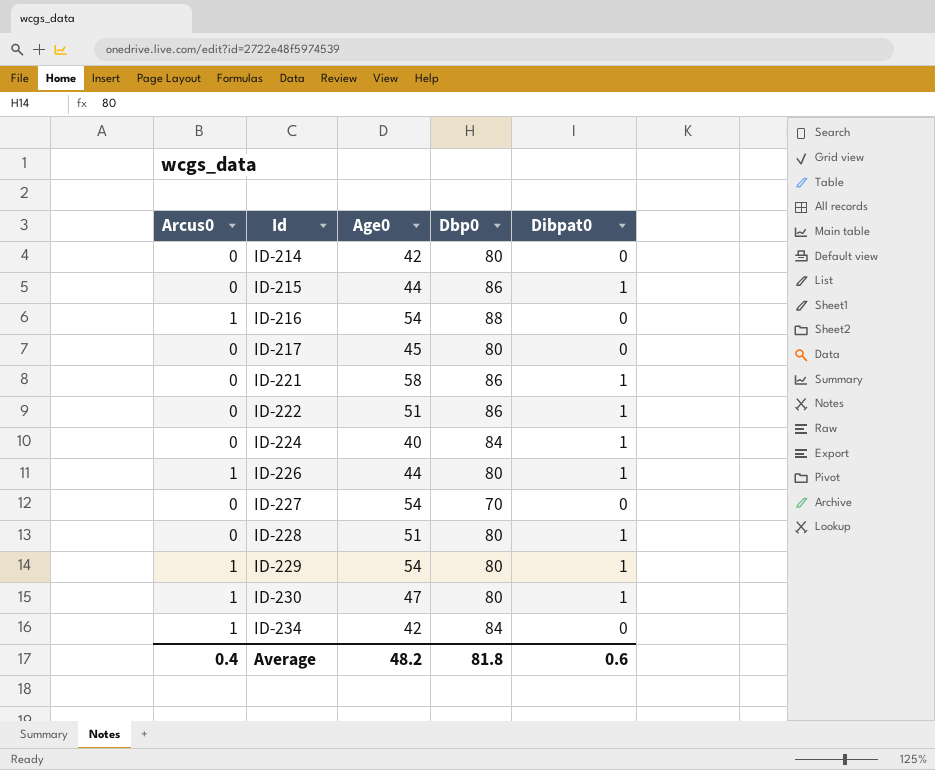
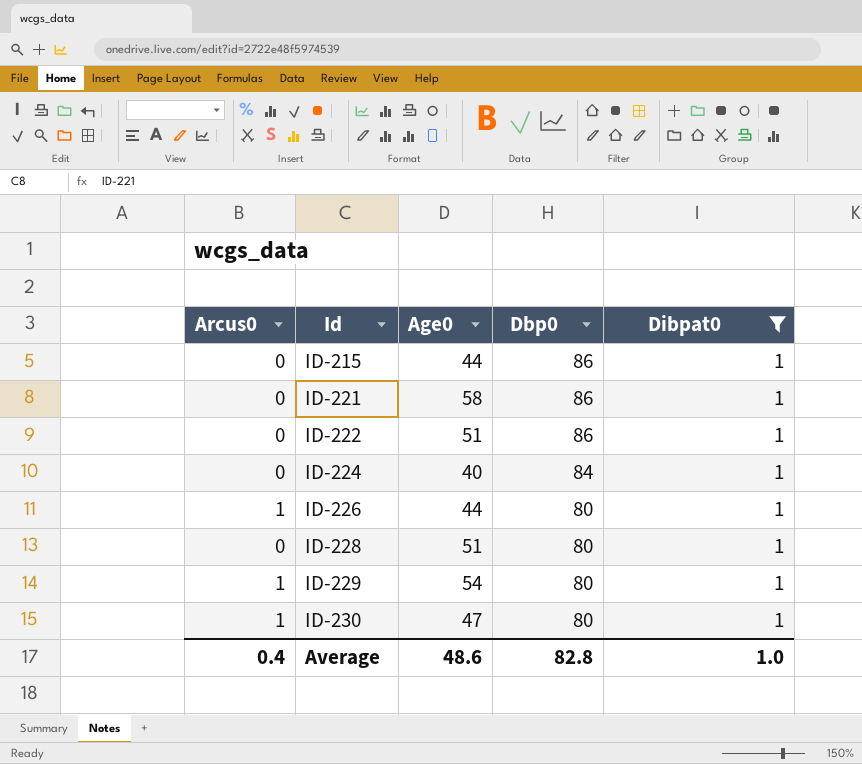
filter: none -> Dibpat0 = 1
Average | Age0: 48.2 -> 48.6
Average | Dbp0: 81.8 -> 82.8
Average | Dibpat0: 0.6 -> 1.0

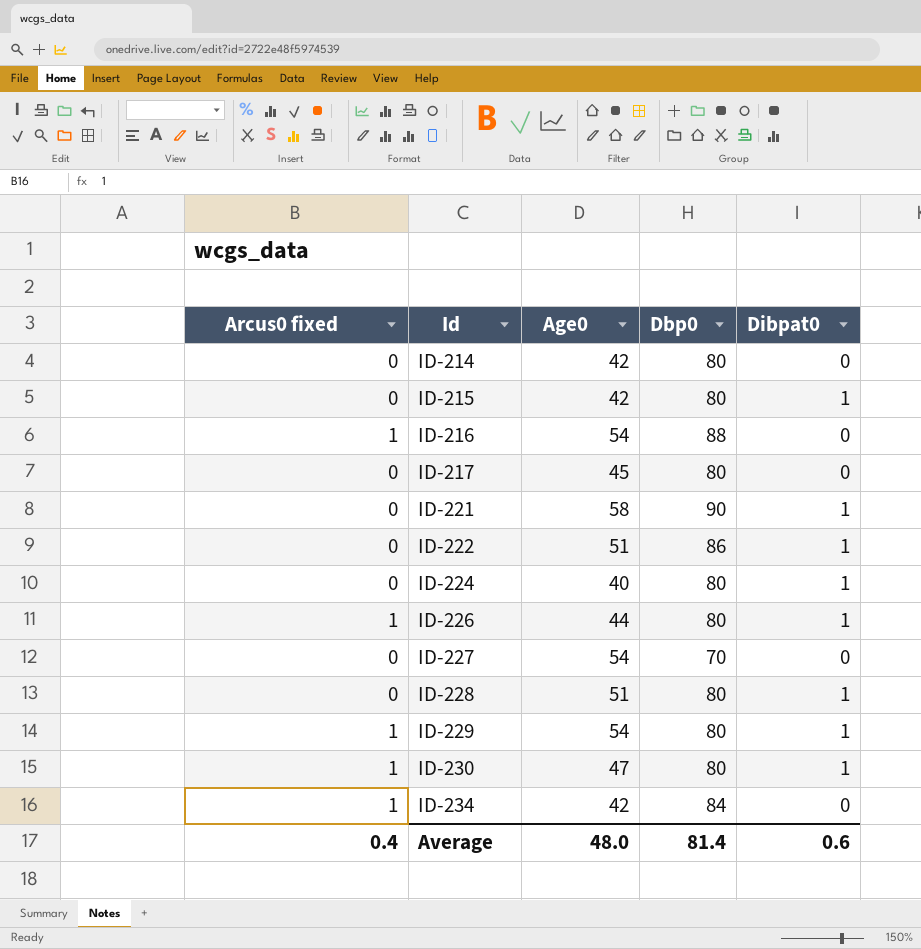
filter: Dibpat0 = 1 -> none
column name: Arcus0 -> Arcus0 fixed
ID-215 | Age0: 44 -> 42
ID-215 | Dbp0: 86 -> 80
ID-221 | Dbp0: 86 -> 90
ID-224 | Dbp0: 84 -> 80
Average | Age0: 48.6 -> 48.0
Average | Dbp0: 82.8 -> 81.4
Average | Dibpat0: 1.0 -> 0.6

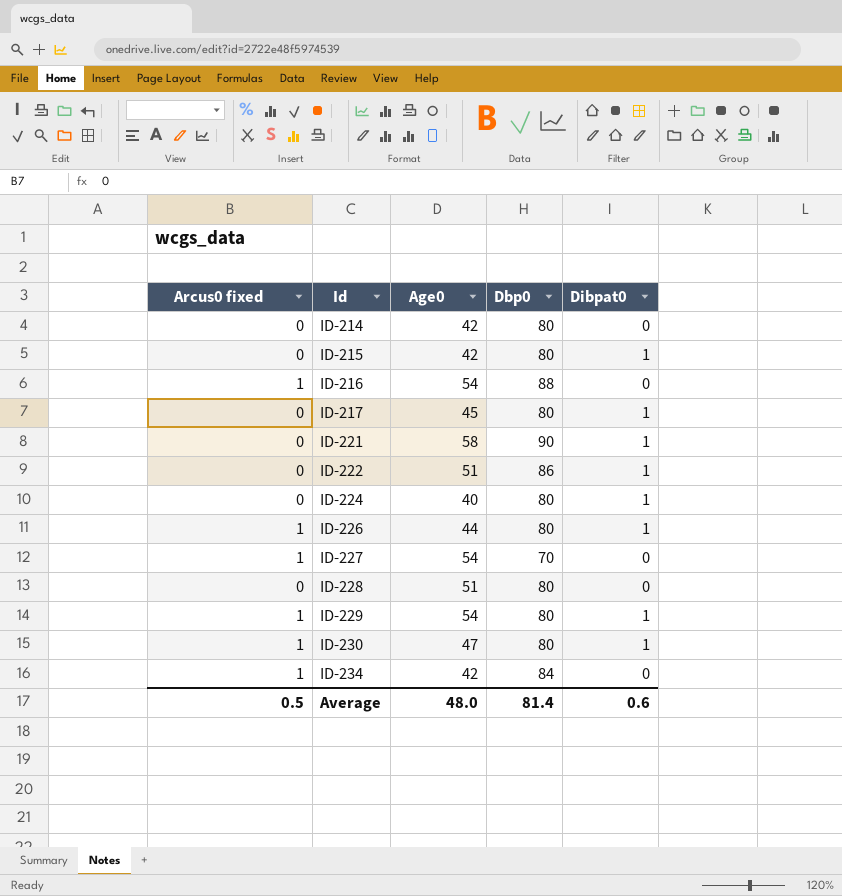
ID-217 | Dibpat0: 0 -> 1
ID-227 | Arcus0 fixed: 0 -> 1
ID-228 | Dibpat0: 1 -> 0
Average | Arcus0 fixed: 0.4 -> 0.5

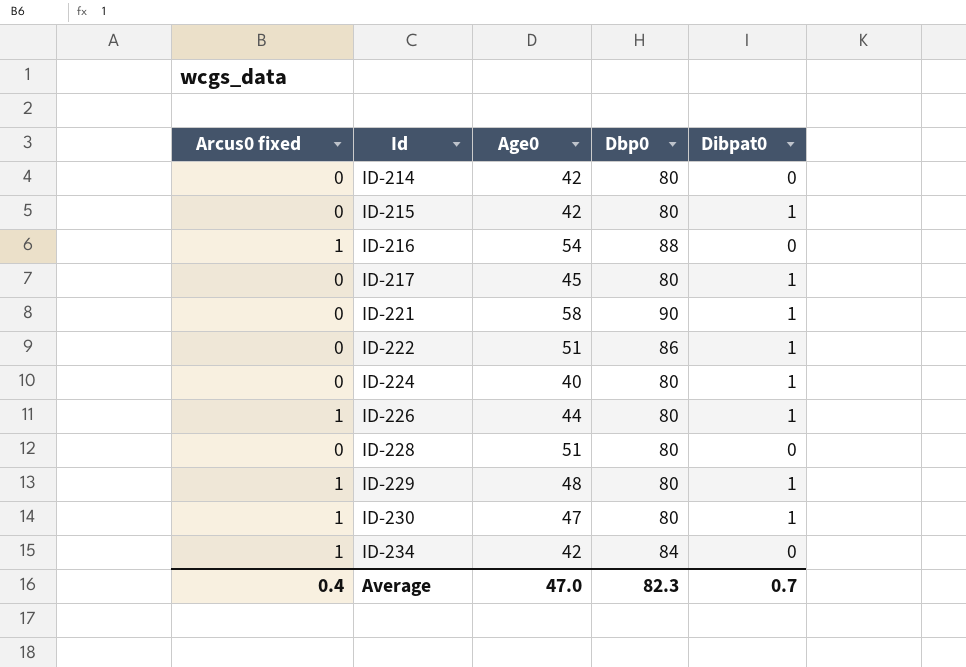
row ID-227: 1 | 54 | 70 | 0 -> none
ID-229 | Age0: 54 -> 48
Average | Arcus0 fixed: 0.5 -> 0.4
Average | Age0: 48.0 -> 47.0
Average | Dbp0: 81.4 -> 82.3
Average | Dibpat0: 0.6 -> 0.7

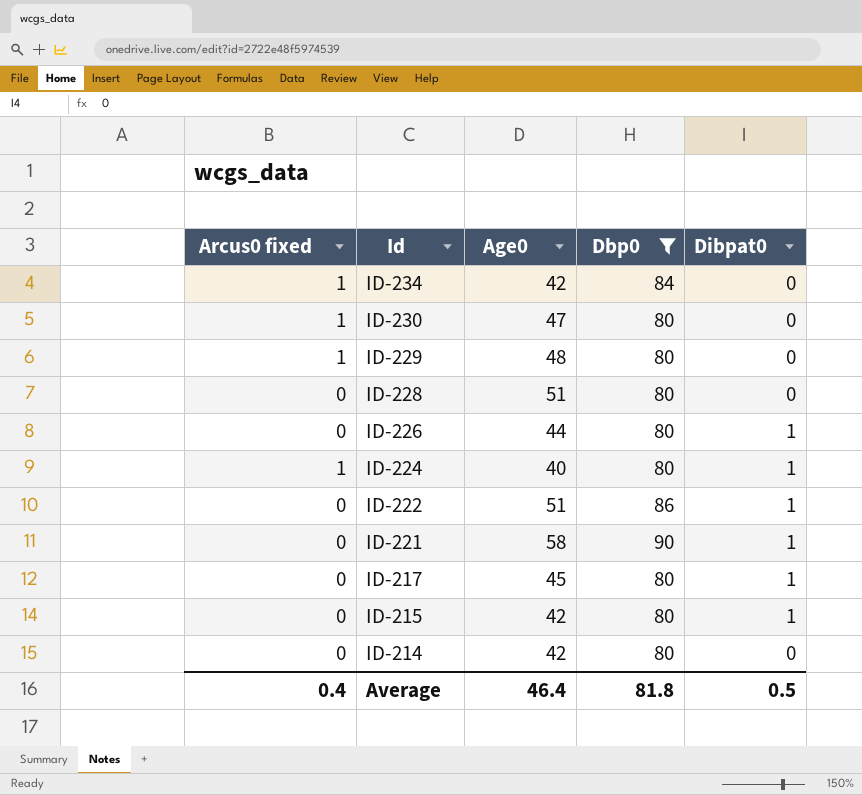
filter: none -> Dbp0 != 88
row order: Id ascending -> Id descending
ID-230 | Dibpat0: 1 -> 0
ID-229 | Dibpat0: 1 -> 0
ID-226 | Arcus0 fixed: 1 -> 0
ID-224 | Arcus0 fixed: 0 -> 1
Average | Age0: 47.0 -> 46.4
Average | Dbp0: 82.3 -> 81.8
Average | Dibpat0: 0.7 -> 0.5

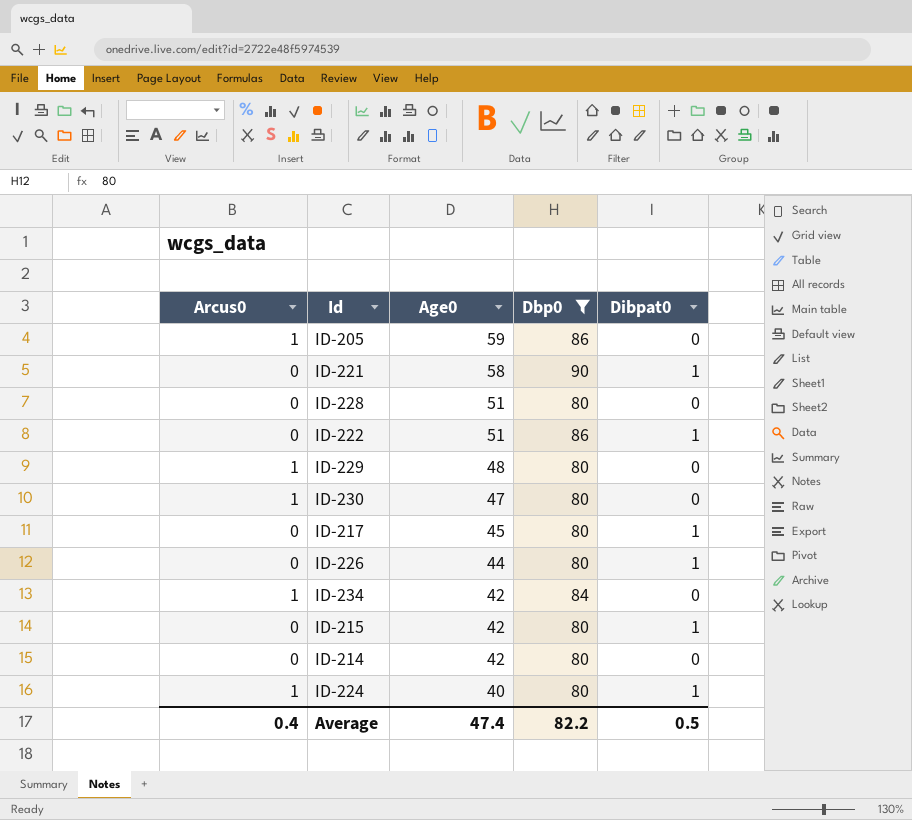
row order: Id descending -> Age0 descending
column name: Arcus0 fixed -> Arcus0
row ID-205: none -> 1 | 59 | 86 | 0
Average | Age0: 46.4 -> 47.4
Average | Dbp0: 81.8 -> 82.2

